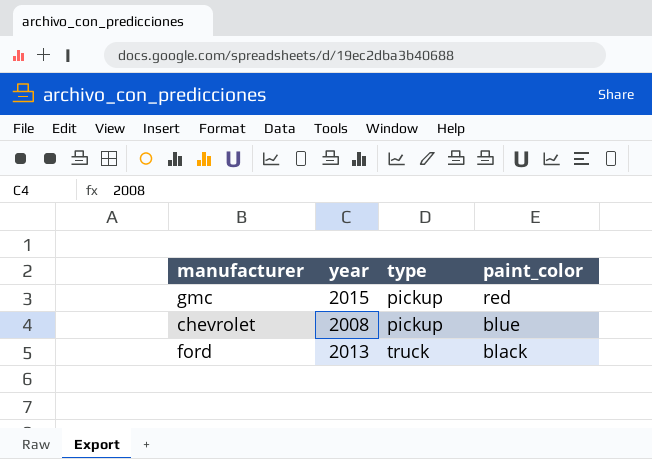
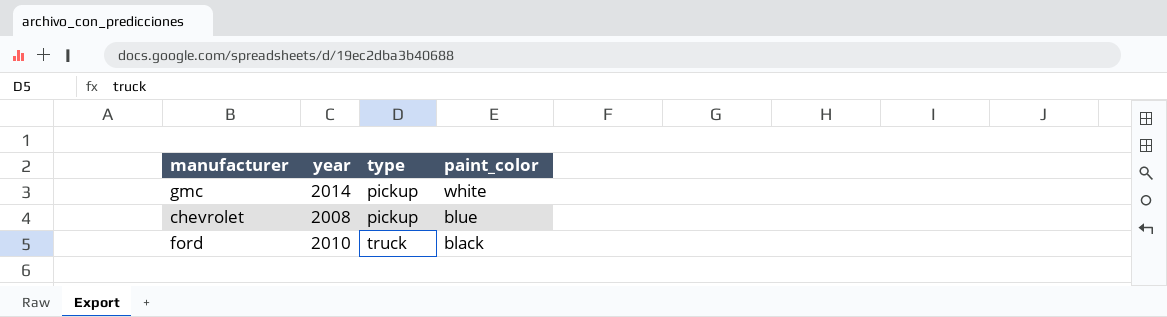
gmc | year: 2015 -> 2014
gmc | paint_color: red -> white
ford | year: 2013 -> 2010

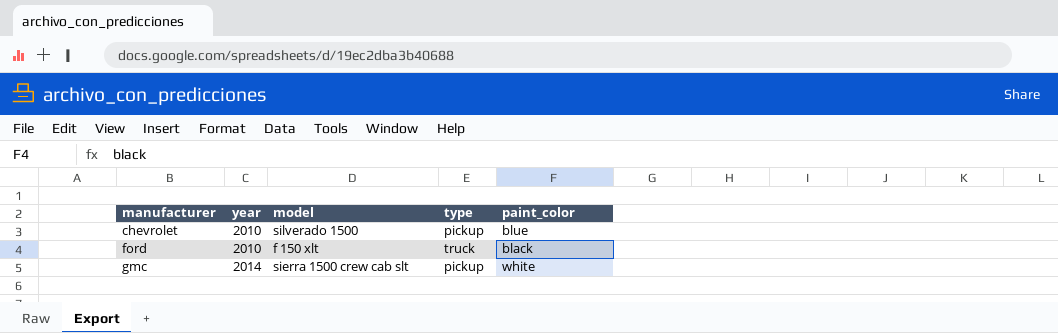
row order: type ascending -> manufacturer ascending
column model | position: none -> 3
chevrolet | year: 2008 -> 2010

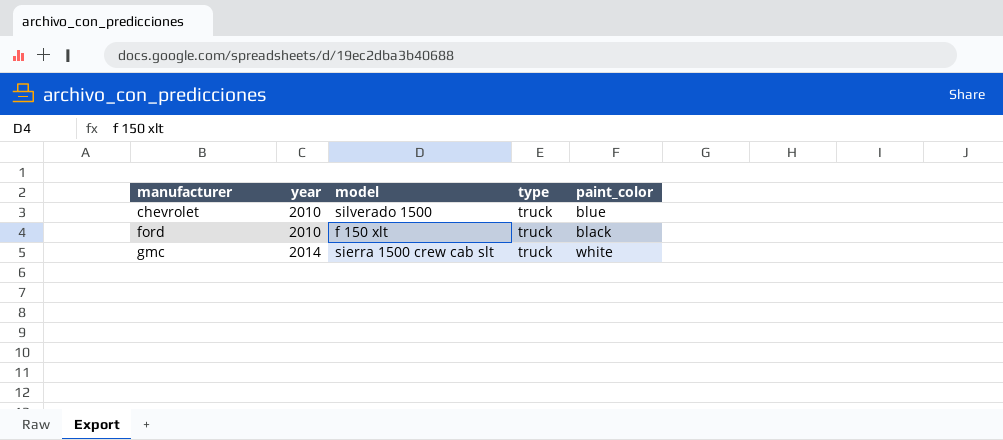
chevrolet | type: pickup -> truck
gmc | type: pickup -> truck

